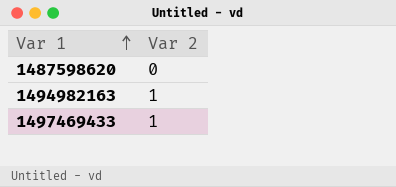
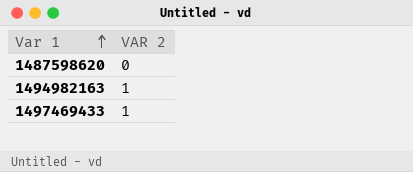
column name: Var 2 -> VAR 2

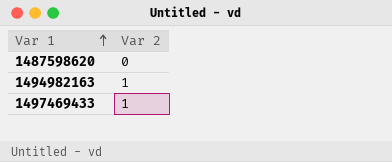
column name: VAR 2 -> Var 2

